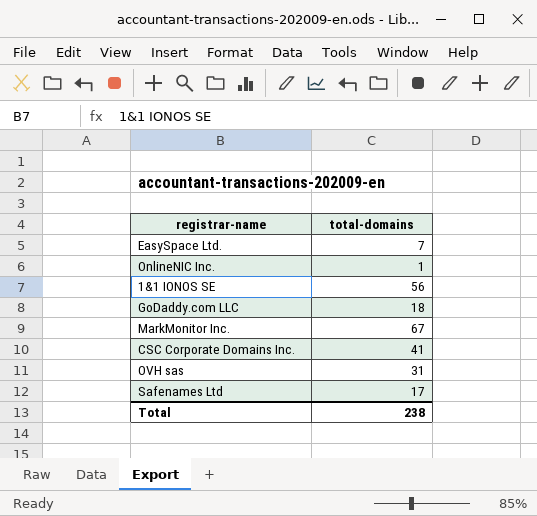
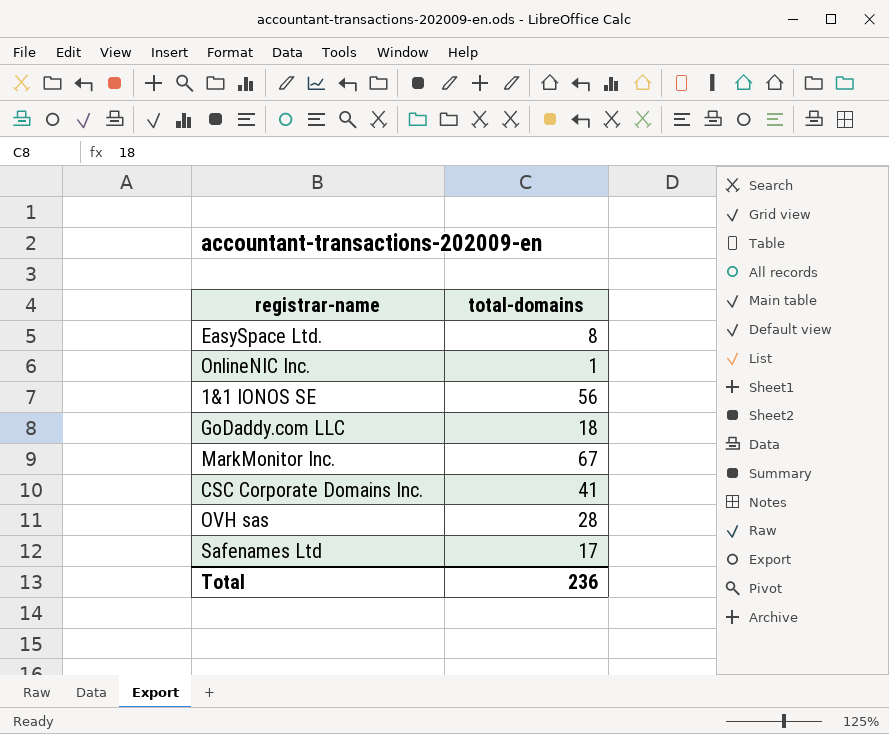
EasySpace Ltd. | total-domains: 7 -> 8
OVH sas | total-domains: 31 -> 28
Total | total-domains: 238 -> 236

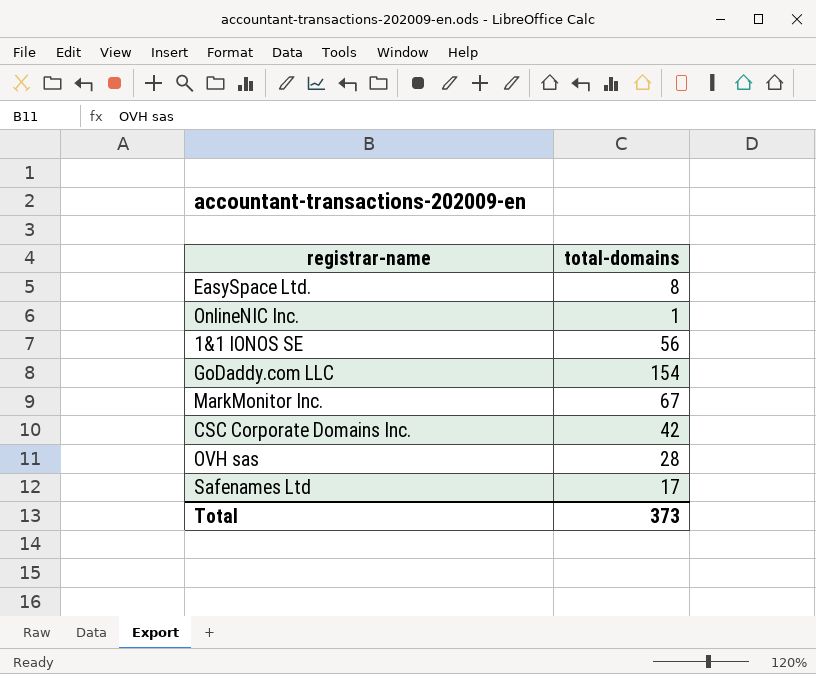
GoDaddy.com LLC | total-domains: 18 -> 154
CSC Corporate Domains Inc. | total-domains: 41 -> 42
Total | total-domains: 236 -> 373

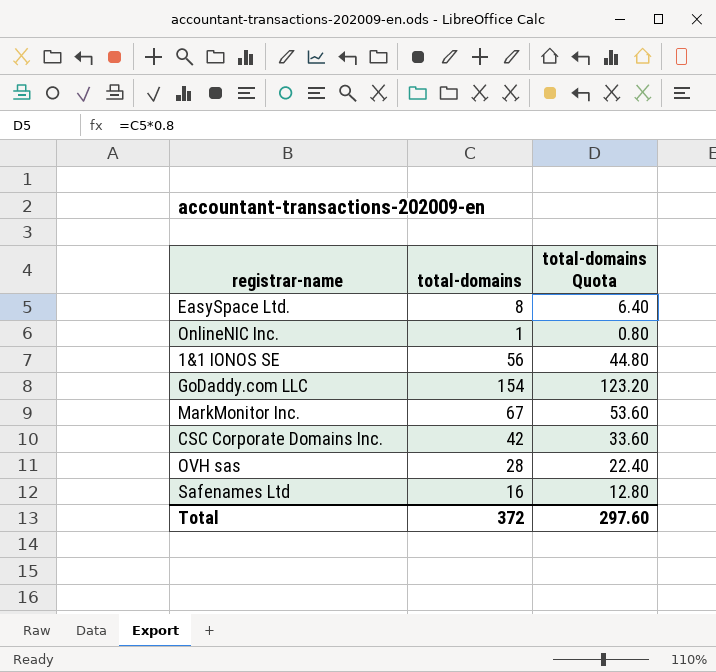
column total-domains Quota | formula: none -> [total-domains] * 0.8
Safenames Ltd | total-domains: 17 -> 16
Total | total-domains: 373 -> 372

